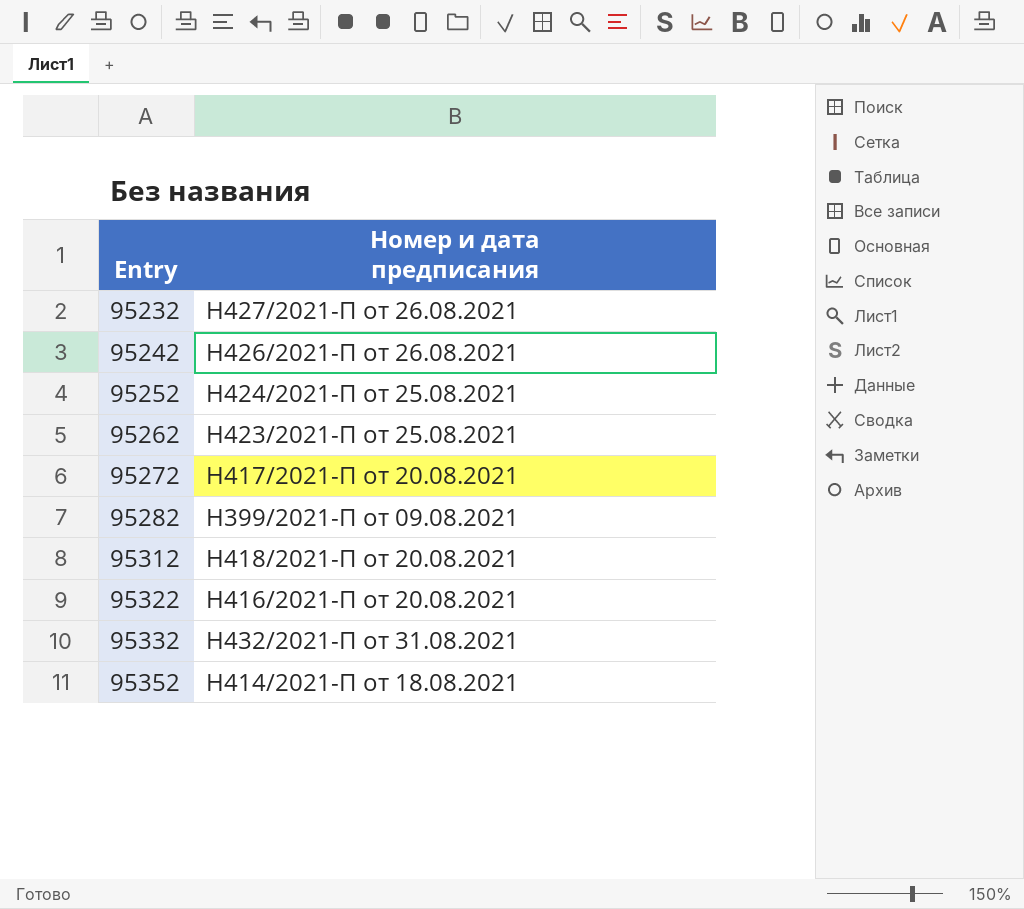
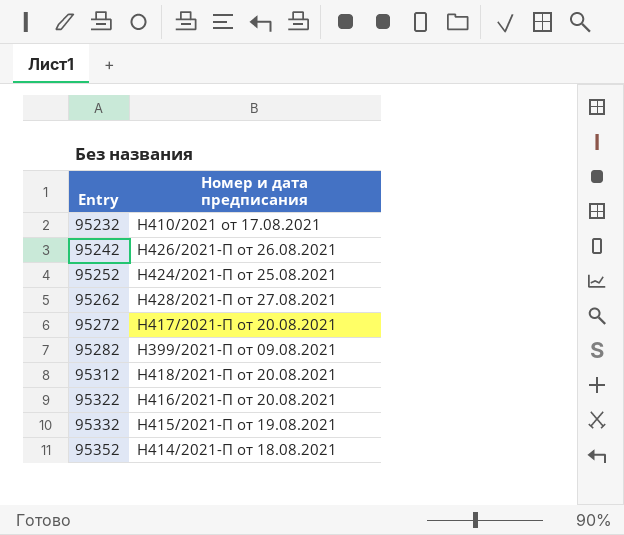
95232 | Номер и дата предписания: Н427/2021-П от 26.08.2021 -> Н410/2021 от 17.08.2021
95262 | Номер и дата предписания: Н423/2021-П от 25.08.2021 -> Н428/2021-П от 27.08.2021
95332 | Номер и дата предписания: Н432/2021-П от 31.08.2021 -> Н415/2021-П от 19.08.2021

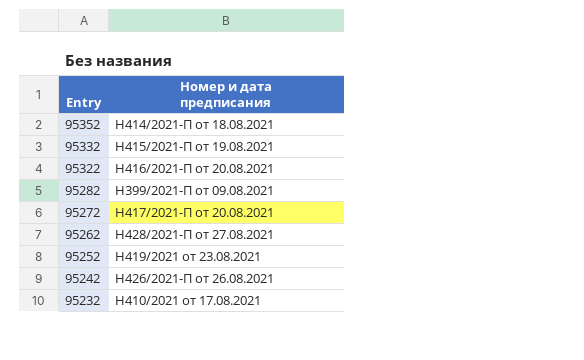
row order: Entry ascending -> Entry descending
row 95312: Н418/2021-П от 20.08.2021 -> none
95252 | Номер и дата предписания: Н424/2021-П от 25.08.2021 -> Н419/2021 от 23.08.2021

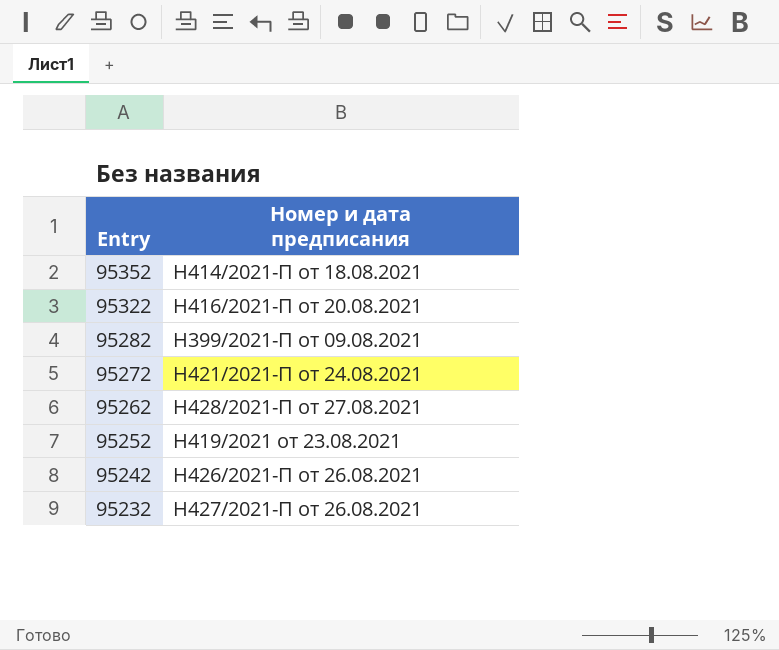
row 95332: Н415/2021-П от 19.08.2021 -> none
95272 | Номер и дата предписания: Н417/2021-П от 20.08.2021 -> Н421/2021-П от 24.08.2021
95232 | Номер и дата предписания: Н410/2021 от 17.08.2021 -> Н427/2021-П от 26.08.2021

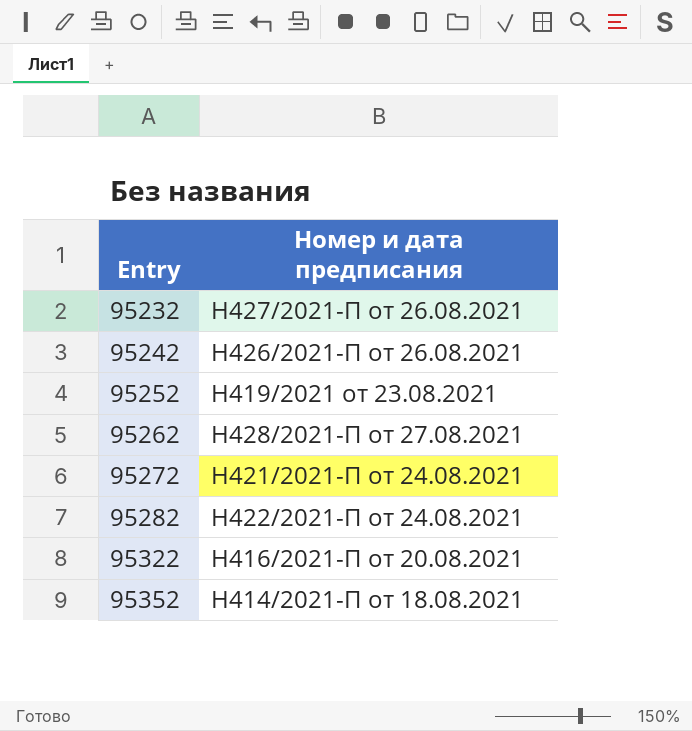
row order: Entry descending -> Entry ascending
95282 | Номер и дата предписания: Н399/2021-П от 09.08.2021 -> Н422/2021-П от 24.08.2021

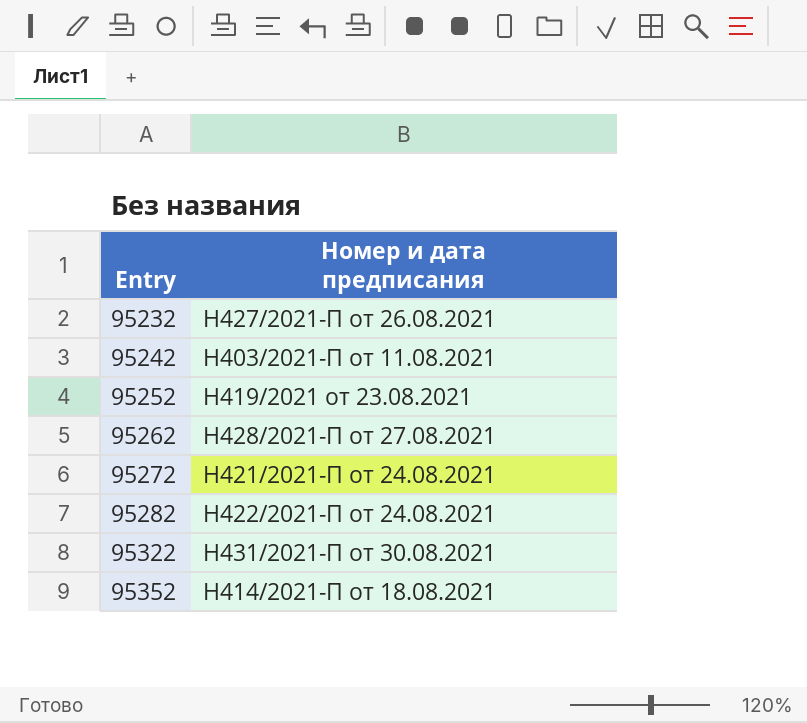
95242 | Номер и дата предписания: Н426/2021-П от 26.08.2021 -> Н403/2021-П от 11.08.2021
95322 | Номер и дата предписания: Н416/2021-П от 20.08.2021 -> Н431/2021-П от 30.08.2021

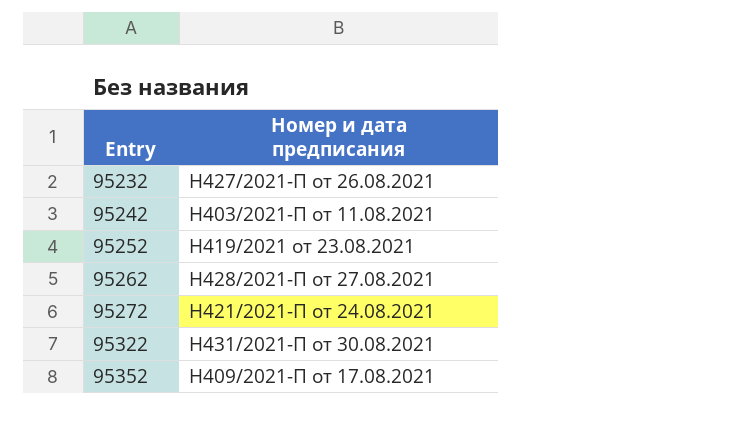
row 95282: Н422/2021-П от 24.08.2021 -> none
95352 | Номер и дата предписания: Н414/2021-П от 18.08.2021 -> Н409/2021-П от 17.08.2021

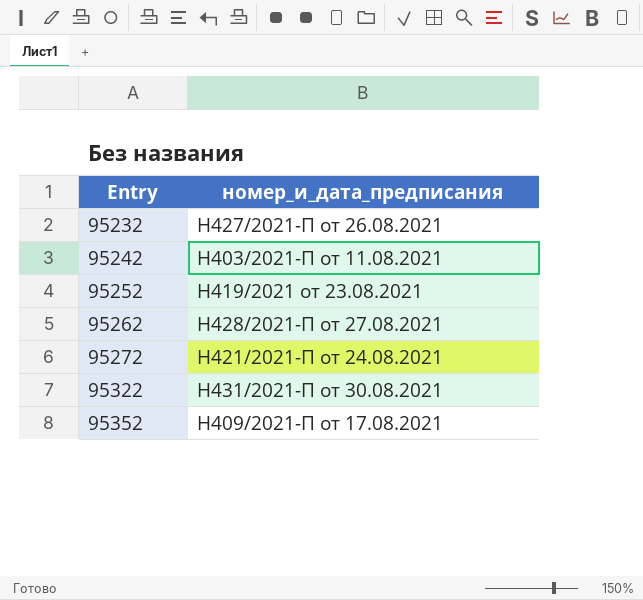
column name: Номер и дата предписания -> номер_и_дата_предписания

